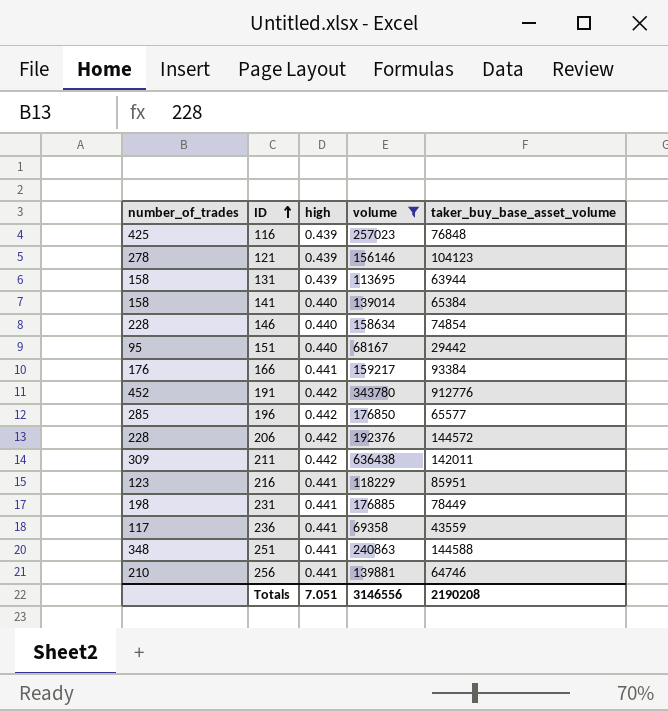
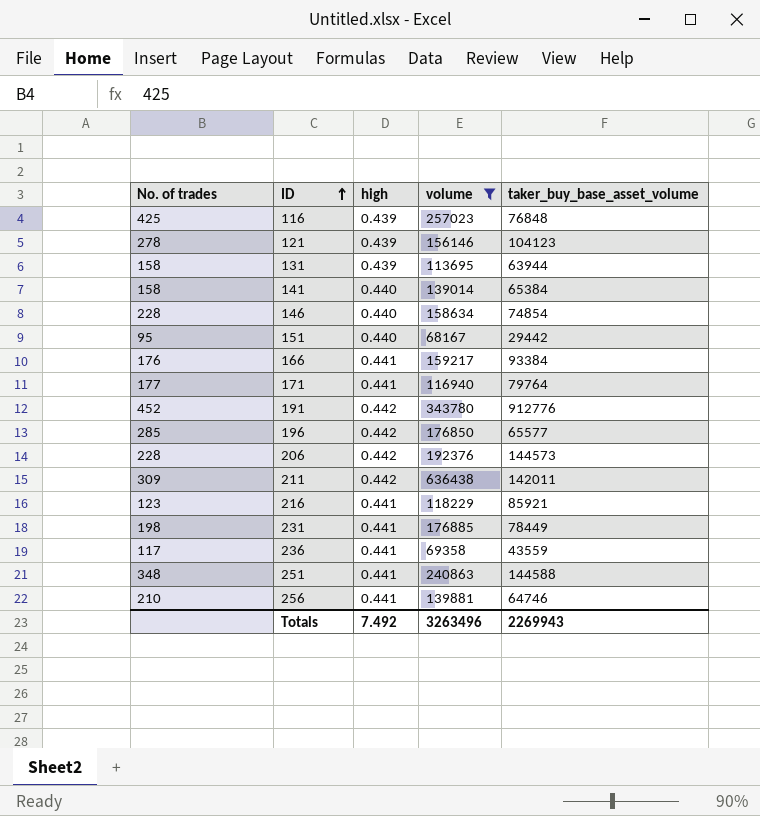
column name: number_of_trades -> No. of trades
row 171: none -> 177 | 0.441 | 116940 | 79764
206 | taker_buy_base_asset_volume: 144572 -> 144573
216 | taker_buy_base_asset_volume: 85951 -> 85921
Totals | high: 7.051 -> 7.492
Totals | volume: 3146556 -> 3263496
Totals | taker_buy_base_asset_volume: 2190208 -> 2269943

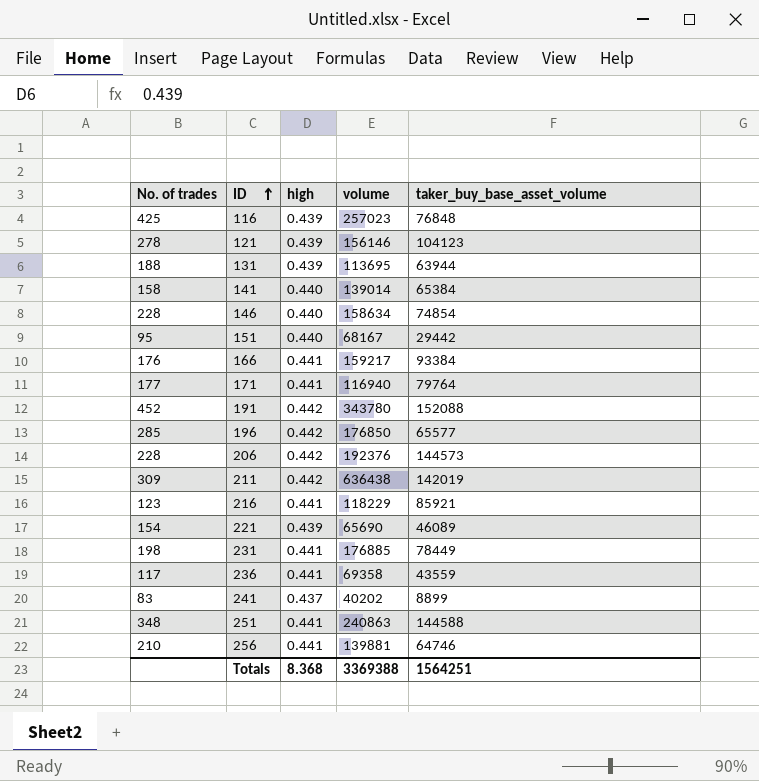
filter: volume >= 68167 -> none
131 | No. of trades: 158 -> 188
191 | taker_buy_base_asset_volume: 912776 -> 152088
211 | taker_buy_base_asset_volume: 142011 -> 142019
Totals | high: 7.492 -> 8.368
Totals | volume: 3263496 -> 3369388
Totals | taker_buy_base_asset_volume: 2269943 -> 1564251

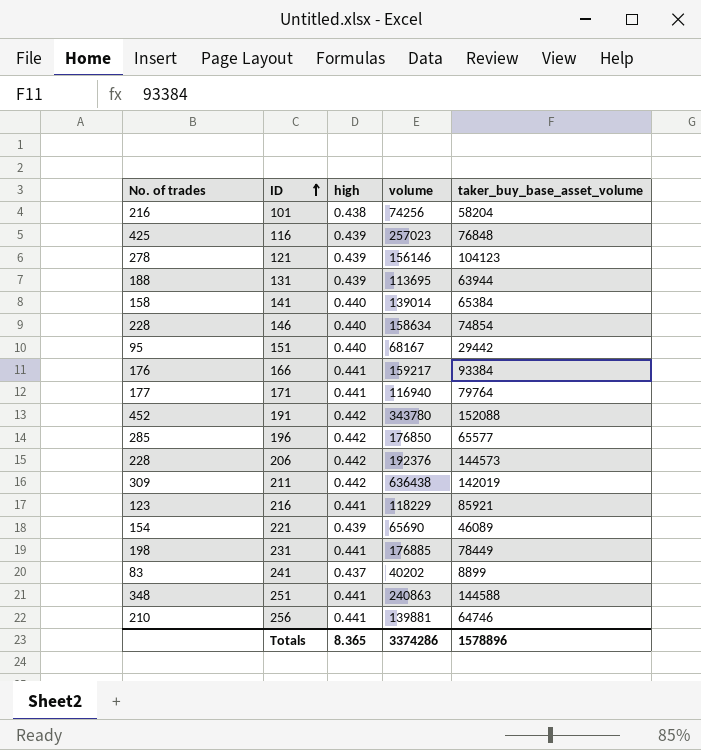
row 236: 117 | 0.441 | 69358 | 43559 -> none
row 101: none -> 216 | 0.438 | 74256 | 58204
Totals | high: 8.368 -> 8.365
Totals | volume: 3369388 -> 3374286
Totals | taker_buy_base_asset_volume: 1564251 -> 1578896

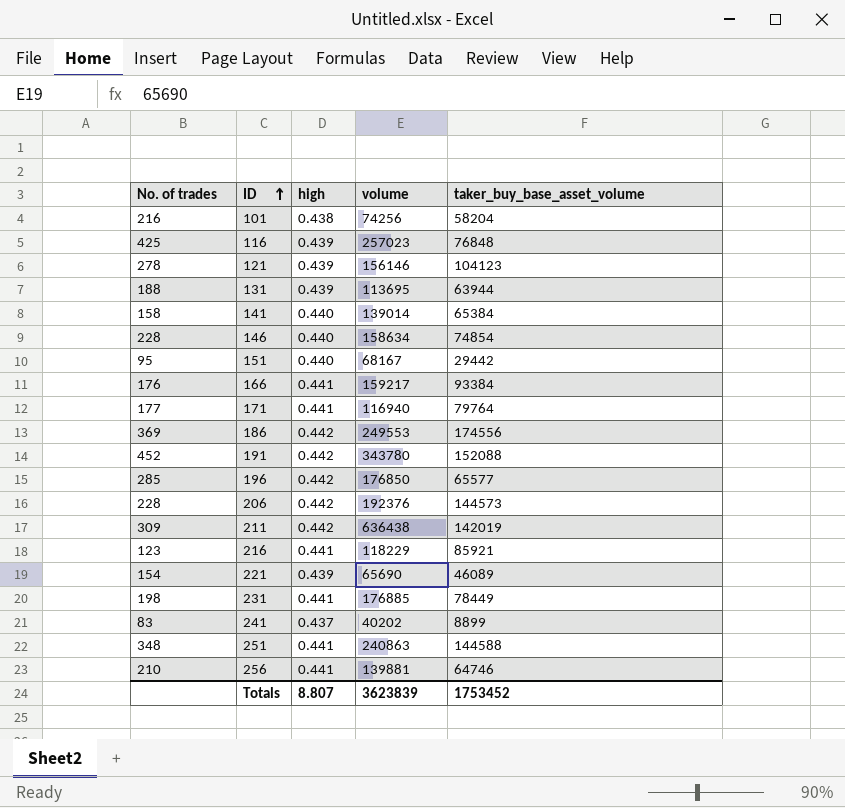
row 186: none -> 369 | 0.442 | 249553 | 174556
Totals | high: 8.365 -> 8.807
Totals | volume: 3374286 -> 3623839
Totals | taker_buy_base_asset_volume: 1578896 -> 1753452

